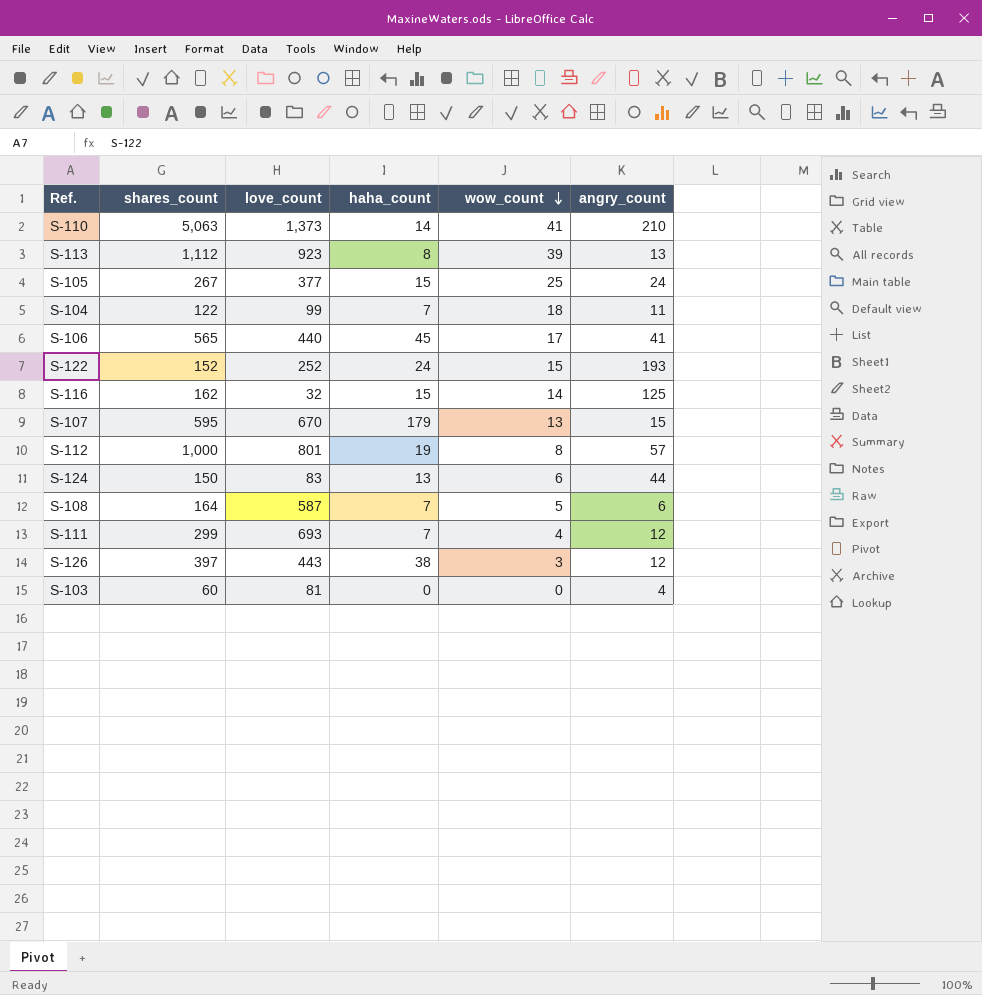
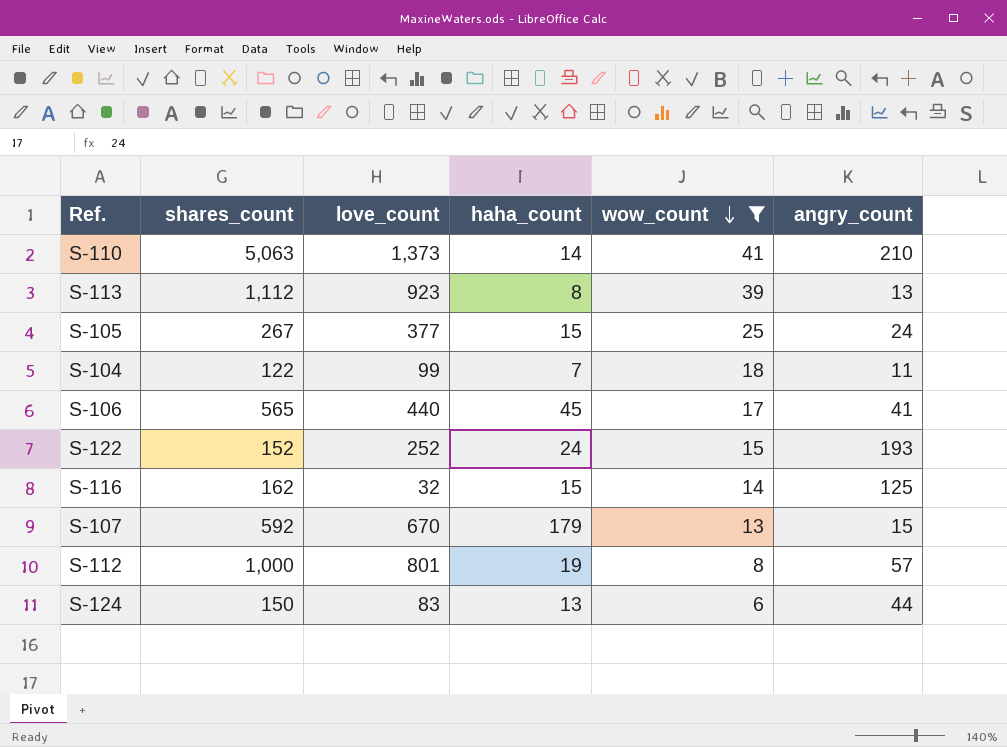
filter: none -> wow_count >= 6
S-107 | shares_count: 595 -> 592

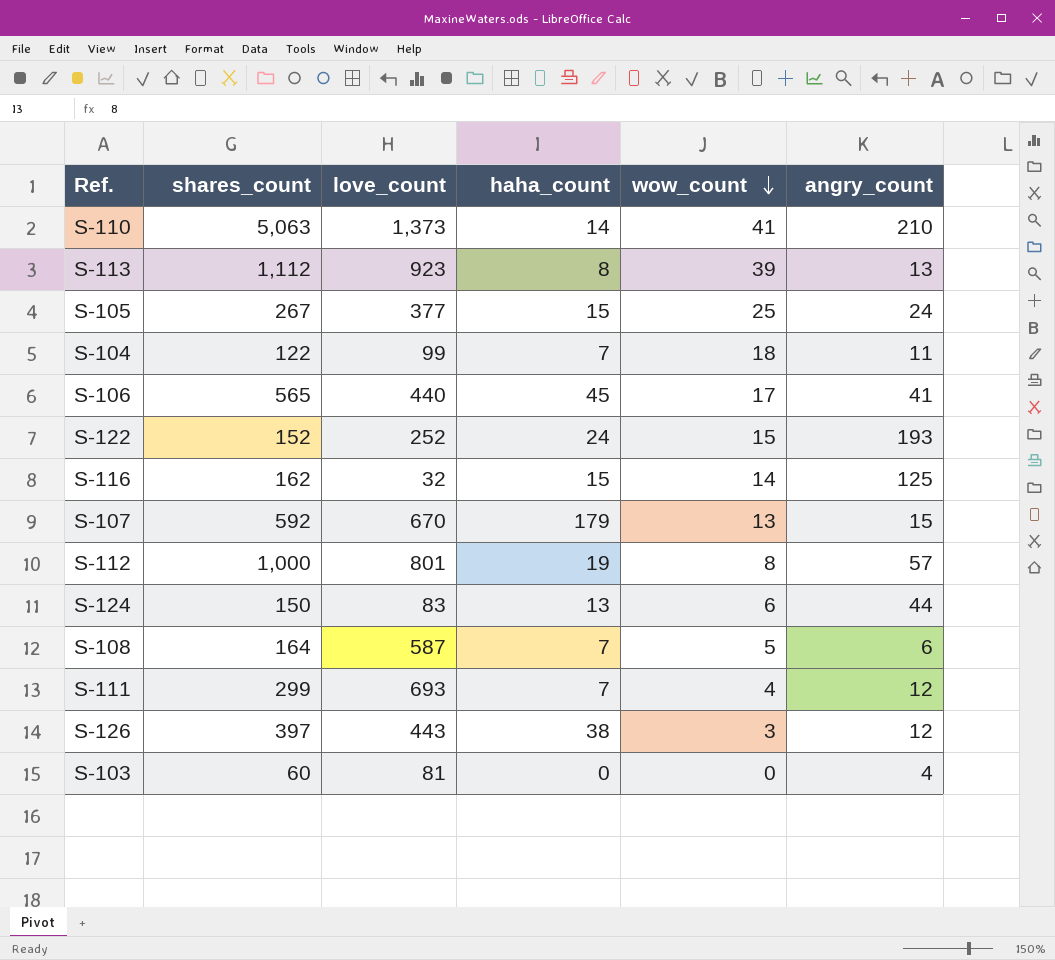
filter: wow_count >= 6 -> none

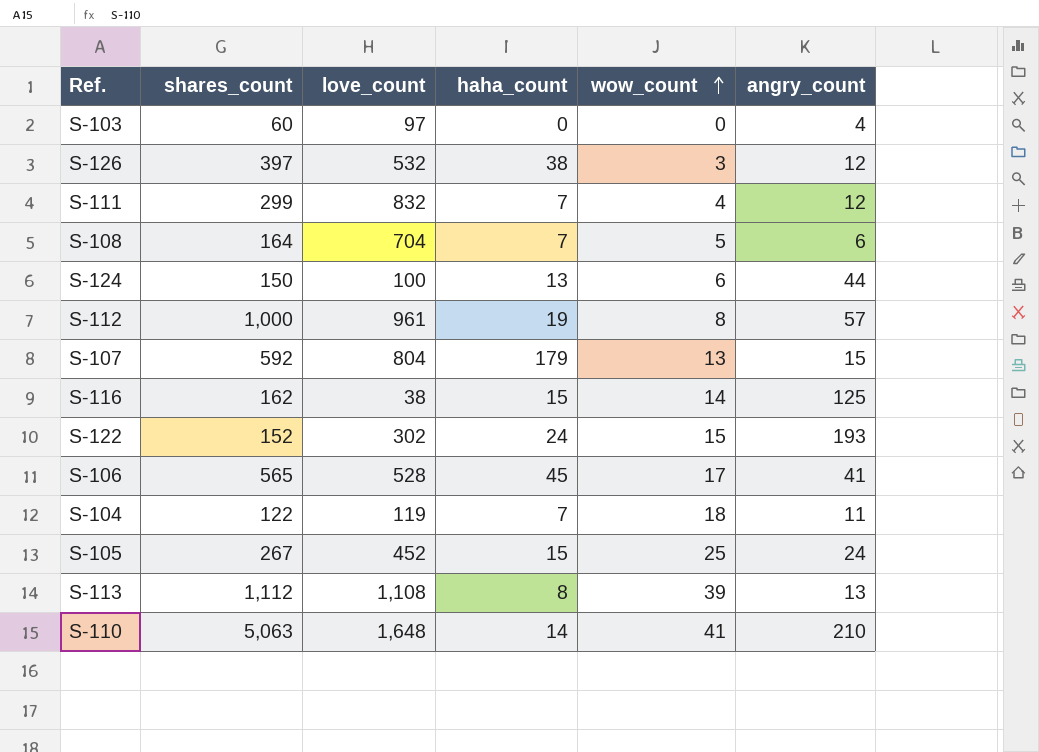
row order: wow_count descending -> wow_count ascending
S-103 | love_count: 81 -> 97
S-126 | love_count: 443 -> 532
S-111 | love_count: 693 -> 832
S-108 | love_count: 587 -> 704
S-124 | love_count: 83 -> 100
S-112 | love_count: 801 -> 961
S-107 | love_count: 670 -> 804
S-116 | love_count: 32 -> 38
S-122 | love_count: 252 -> 302
S-106 | love_count: 440 -> 528
S-104 | love_count: 99 -> 119
S-105 | love_count: 377 -> 452
S-113 | love_count: 923 -> 1,108
S-110 | love_count: 1,373 -> 1,648

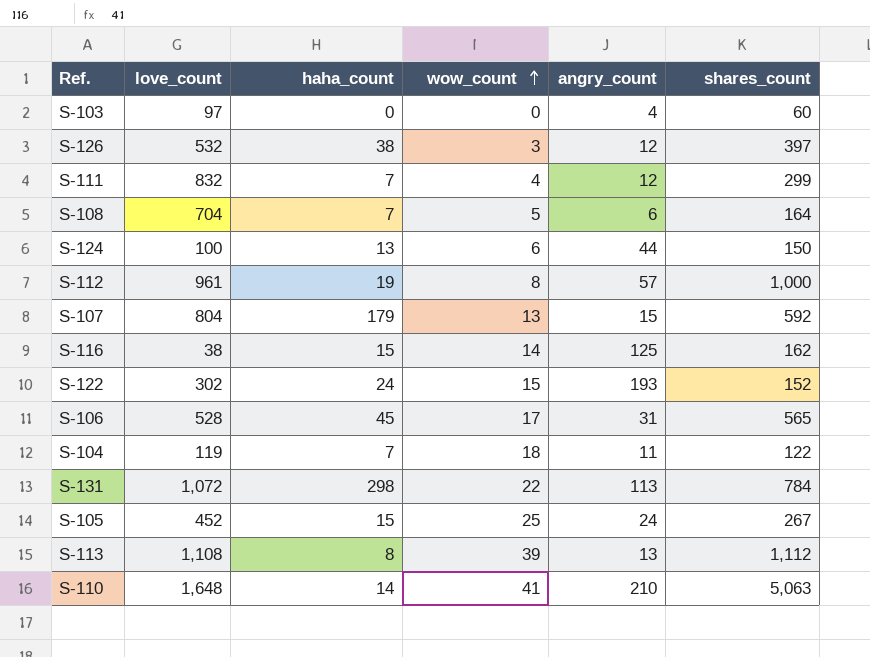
column shares_count | position: 2 -> 6
S-106 | angry_count: 41 -> 31
row S-131: none -> 1,072 | 298 | 22 | 113 | 784

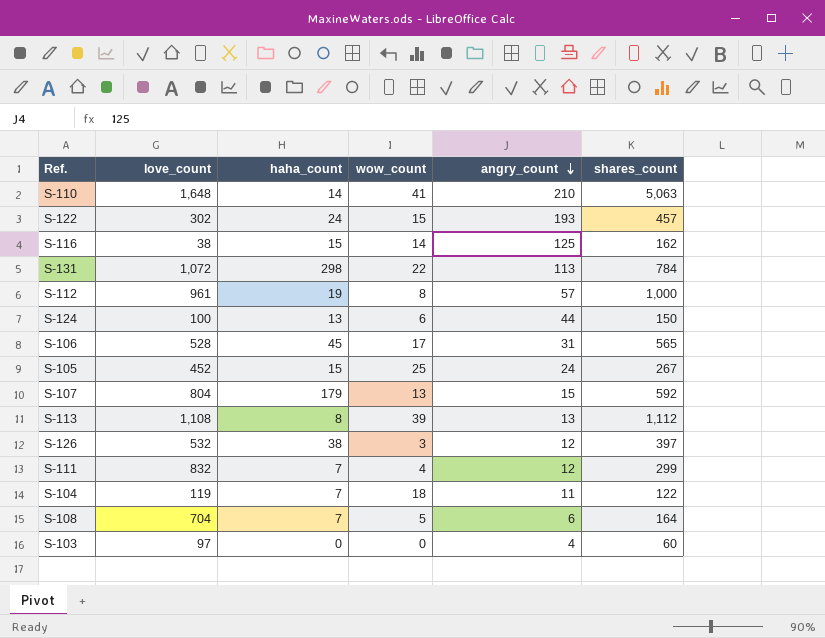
row order: wow_count ascending -> angry_count descending
S-122 | shares_count: 152 -> 457

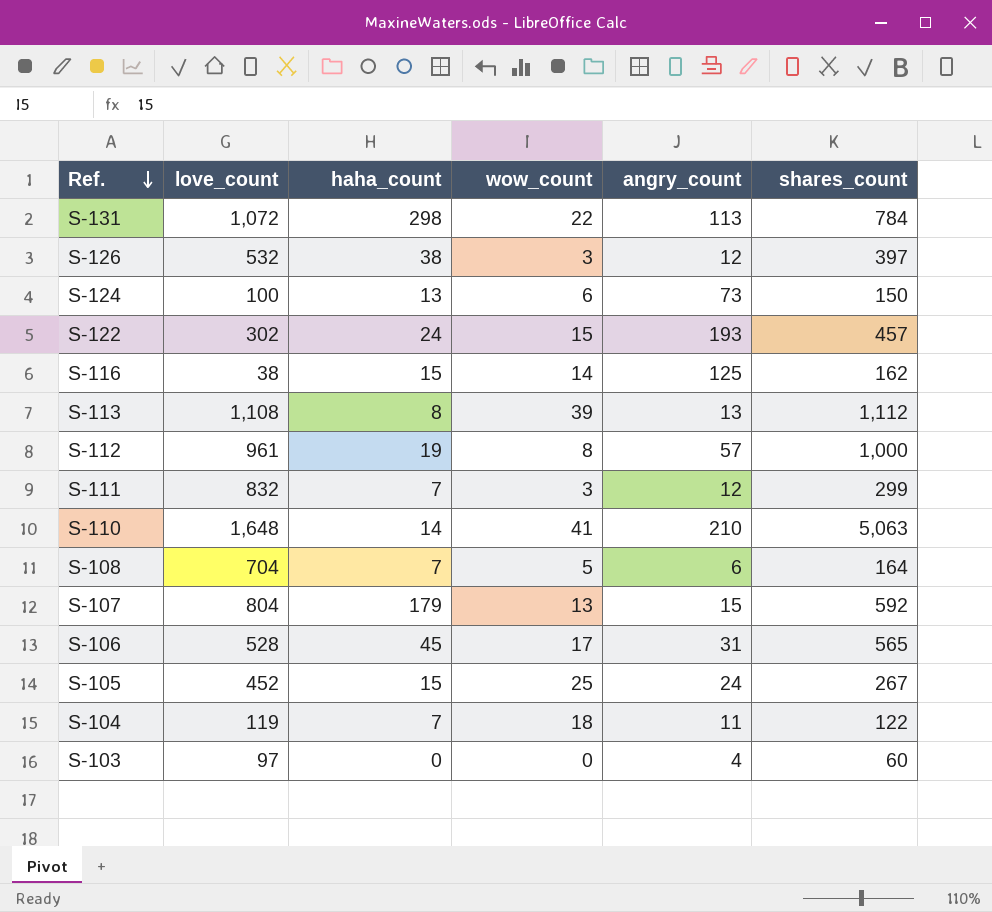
row order: angry_count descending -> Ref. descending
S-124 | angry_count: 44 -> 73
S-111 | wow_count: 4 -> 3

